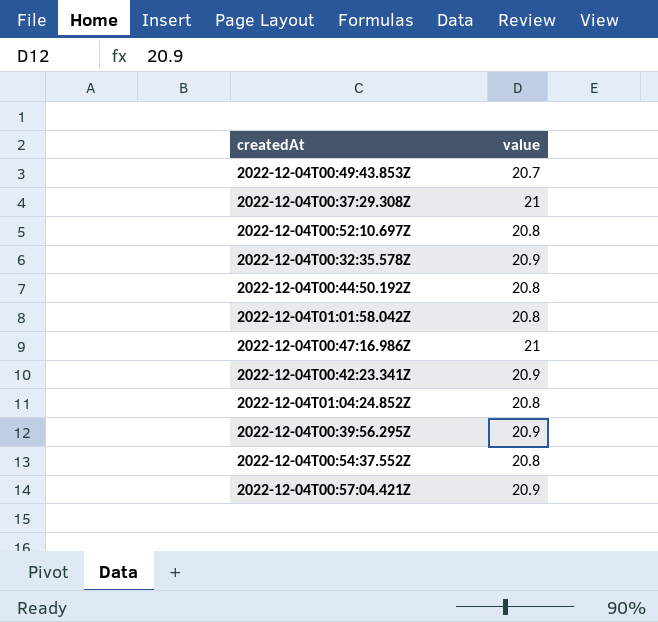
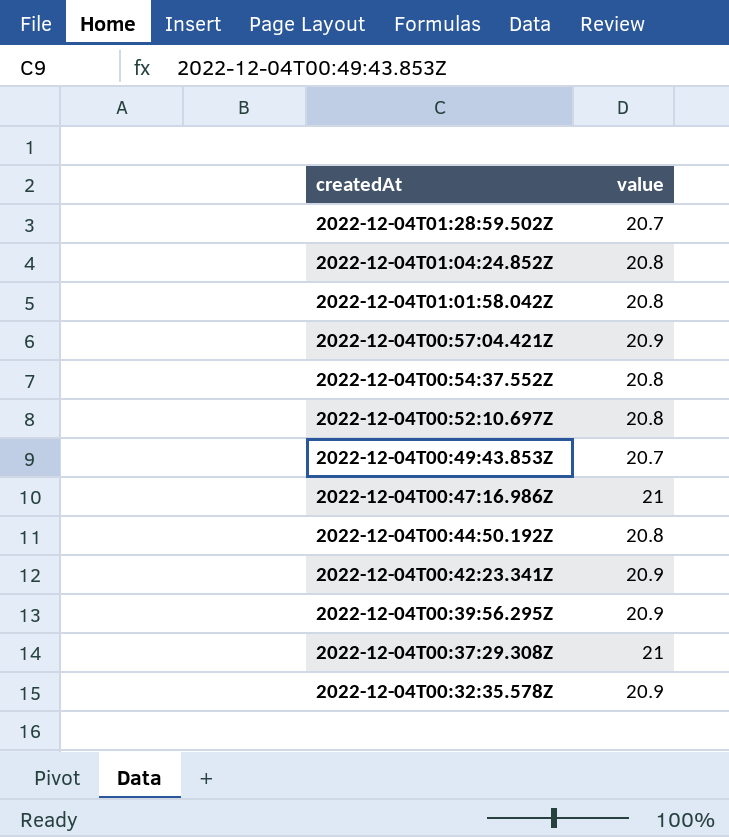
row order: none -> createdAt descending
row 2022-12-04T01:28:59.502Z: none -> 20.7

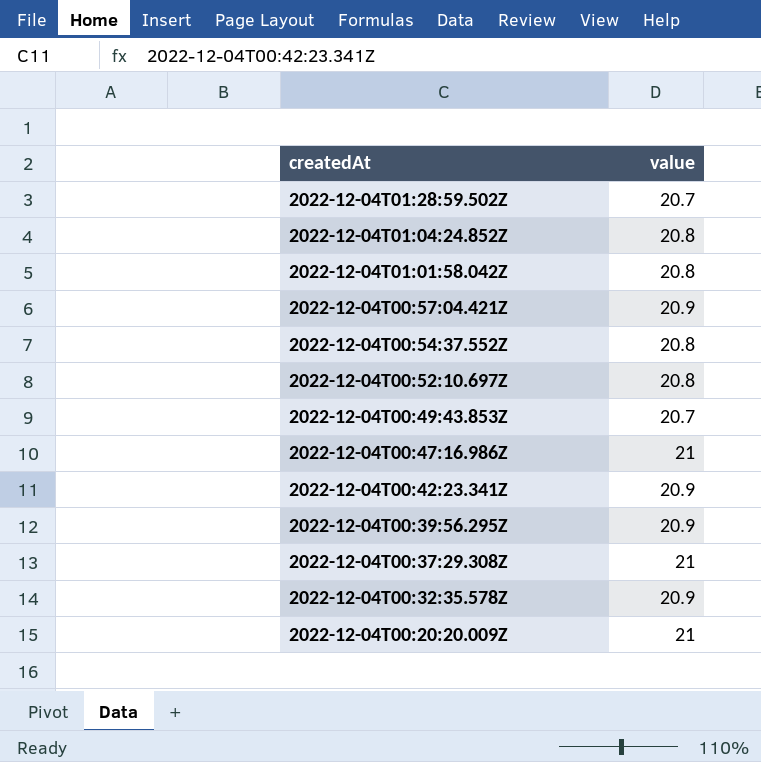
row 2022-12-04T00:44:50.192Z: 20.8 -> none
row 2022-12-04T00:20:20.009Z: none -> 21

